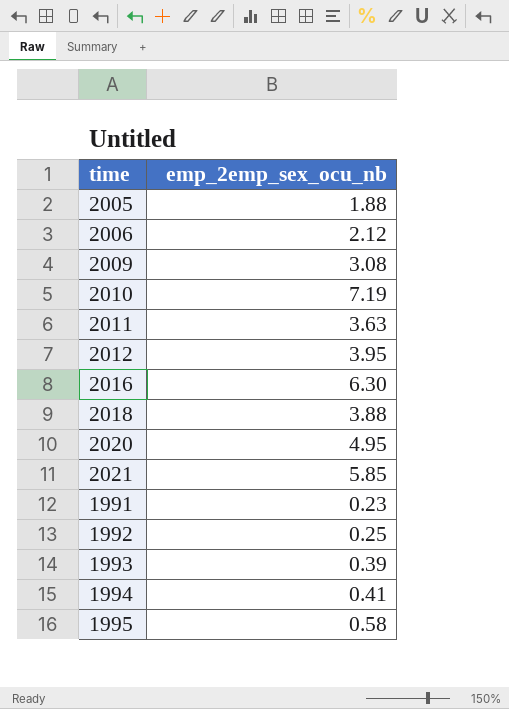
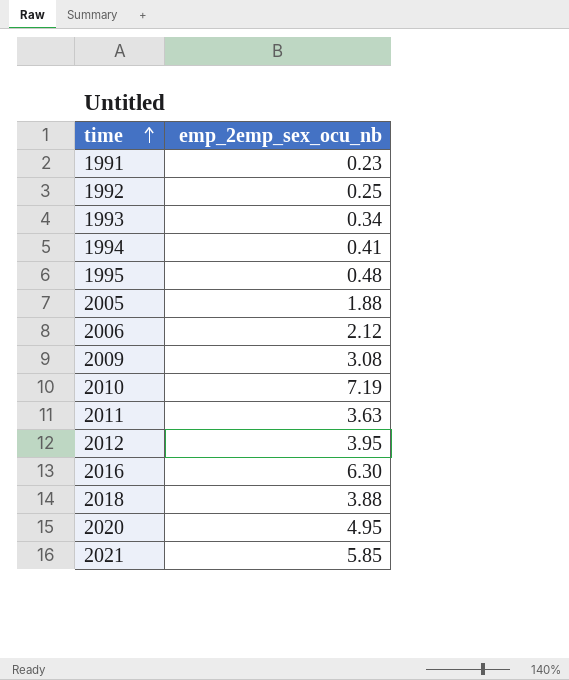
row order: none -> time ascending
1993 | emp_2emp_sex_ocu_nb: 0.39 -> 0.34
1995 | emp_2emp_sex_ocu_nb: 0.58 -> 0.48

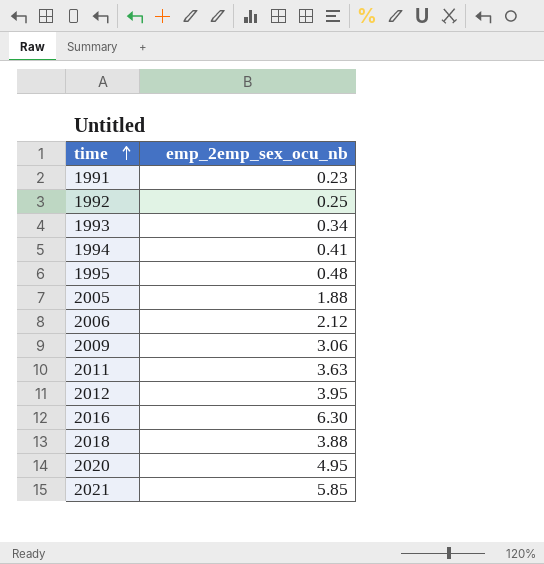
row 2010: 7.19 -> none
2009 | emp_2emp_sex_ocu_nb: 3.08 -> 3.06

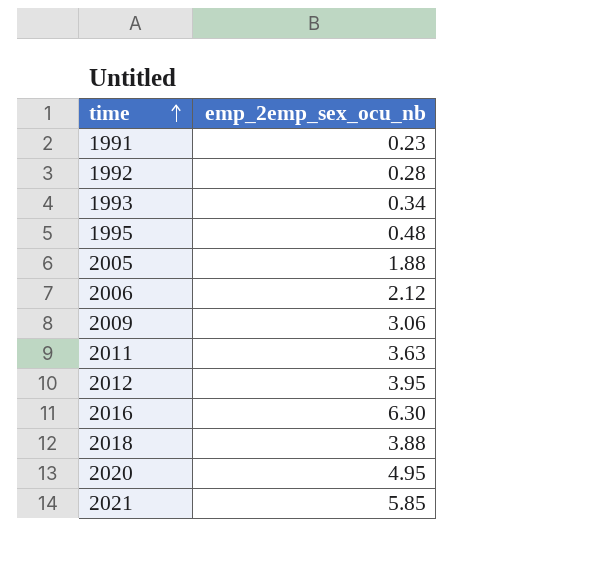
row 1994: 0.41 -> none
1992 | emp_2emp_sex_ocu_nb: 0.25 -> 0.28

